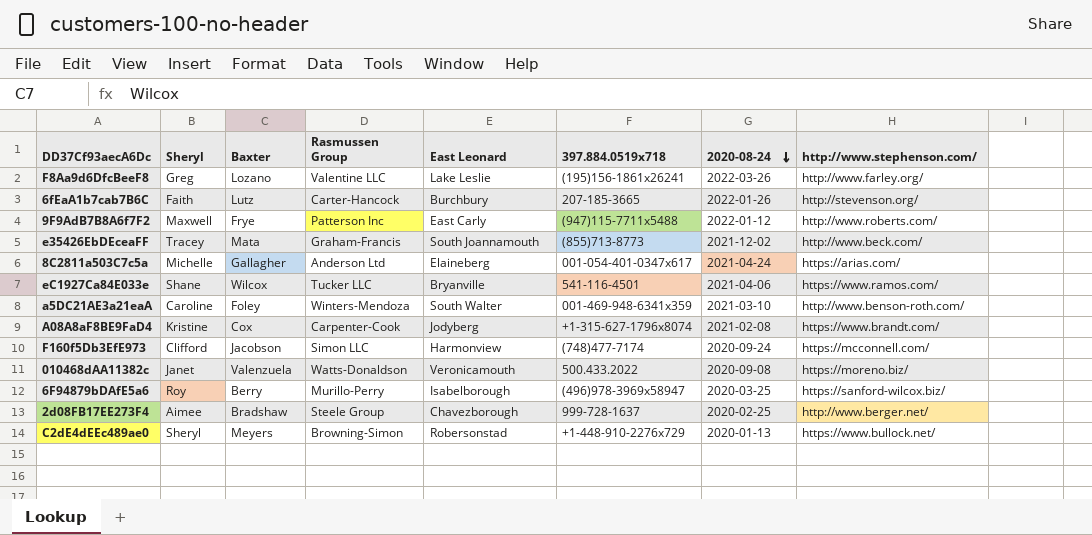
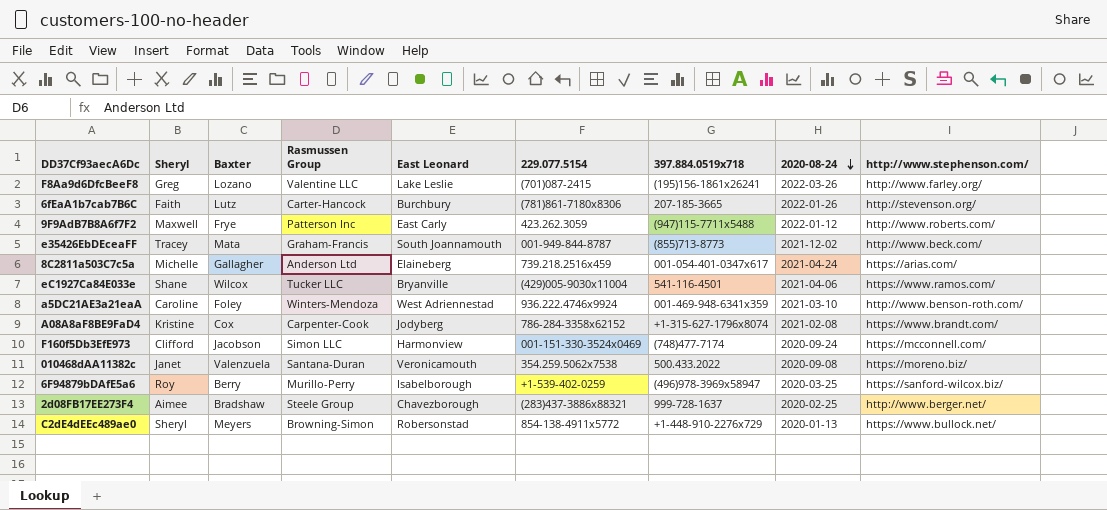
column 229.077.5154 | position: none -> 6
a5DC21AE3a21eaA | East Leonard: South Walter -> West Adriennestad
010468dAA11382c | Rasmussen Group: Watts-Donaldson -> Santana-Duran

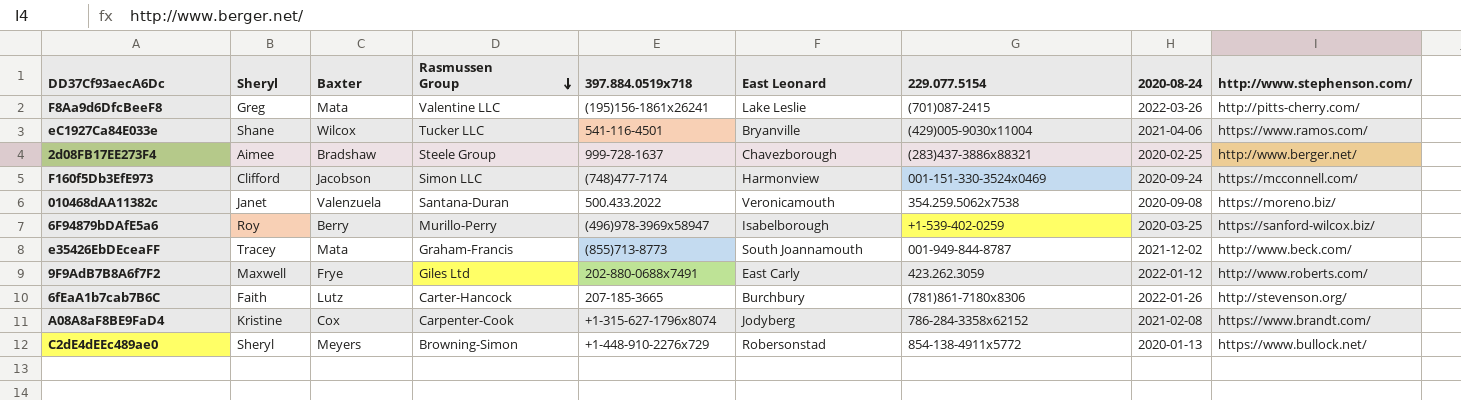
row order: 2020-08-24 descending -> Rasmussen Group descending
column 397.884.0519x718 | position: 7 -> 5
row 8C2811a503C7c5a: Michelle | Gallagher | Anderson Ltd | Elaineberg | 739.218.2516x459 | 001-054-401-0347x617 | 2021-04-24 | https://arias.com/ -> none
row a5DC21AE3a21eaA: Caroline | Foley | Winters-Mendoza | West Adriennestad | 936.222.4746x9924 | 001-469-948-6341x359 | 2021-03-10 | http://www.benson-roth.com/ -> none
F8Aa9d6DfcBeeF8 | Baxter: Lozano -> Mata
F8Aa9d6DfcBeeF8 | http://www.stephenson.com/: http://www.farley.org/ -> http://pitts-cherry.com/
9F9AdB7B8A6f7F2 | Rasmussen Group: Patterson Inc -> Giles Ltd
9F9AdB7B8A6f7F2 | 397.884.0519x718: (947)115-7711x5488 -> 202-880-0688x7491

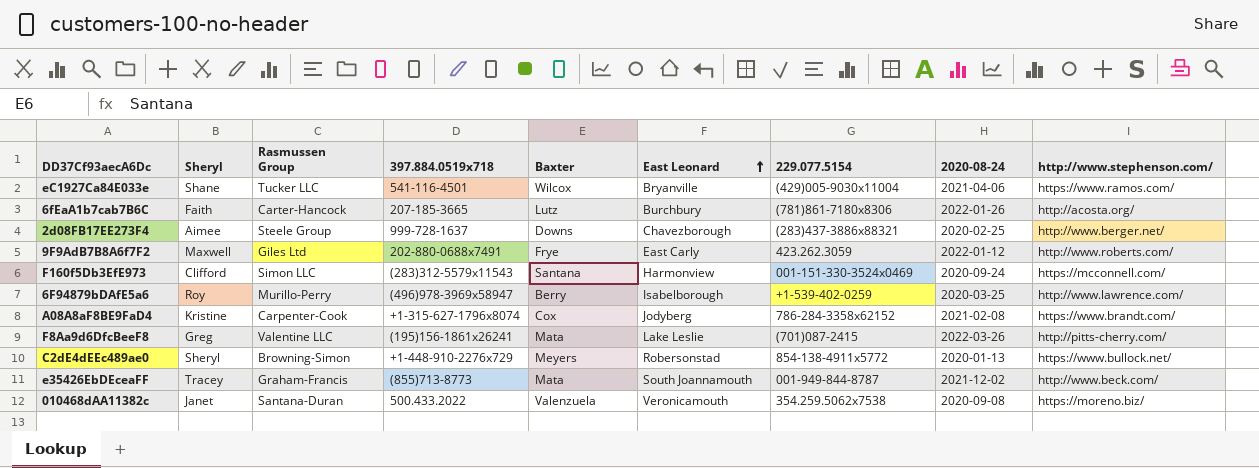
row order: Rasmussen Group descending -> East Leonard ascending
column Baxter | position: 3 -> 5
6fEaA1b7cab7B6C | http://www.stephenson.com/: http://stevenson.org/ -> http://acosta.org/
2d08FB17EE273F4 | Baxter: Bradshaw -> Downs
F160f5Db3EfE973 | 397.884.0519x718: (748)477-7174 -> (283)312-5579x11543
F160f5Db3EfE973 | Baxter: Jacobson -> Santana
6F94879bDAfE5a6 | http://www.stephenson.com/: https://sanford-wilcox.biz/ -> http://www.lawrence.com/

